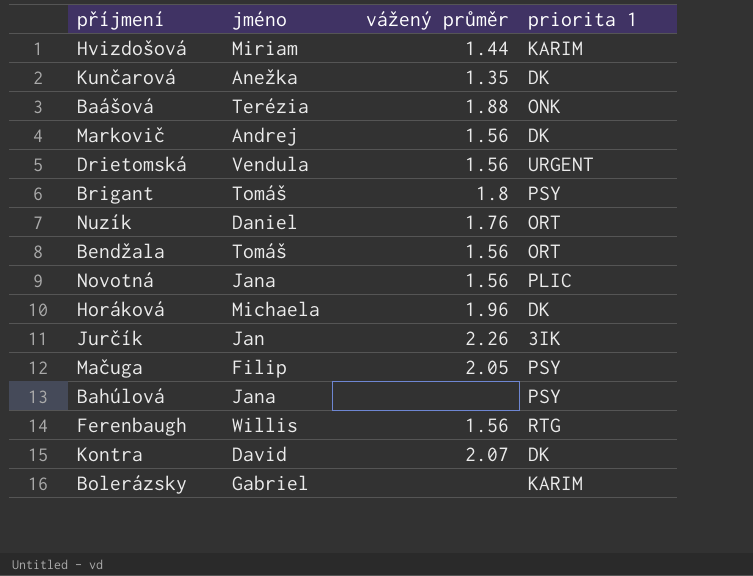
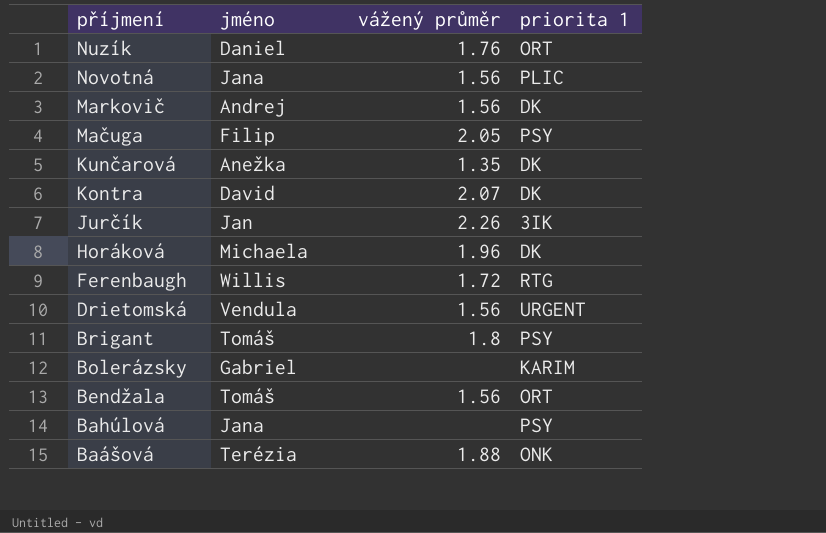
row order: none -> příjmení descending
row Hvizdošová: Miriam | 1.44 | KARIM -> none
Ferenbaugh | vážený průměr: 1.56 -> 1.72

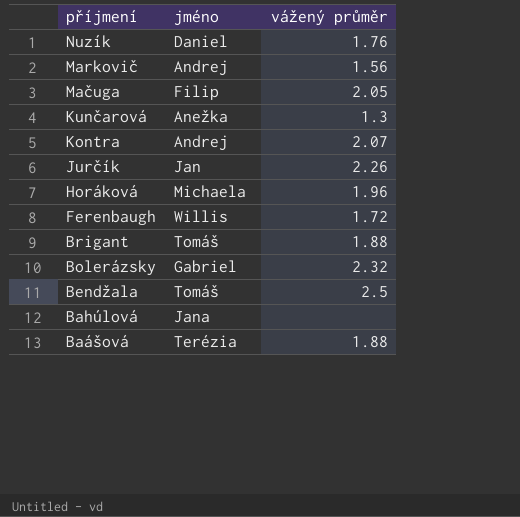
column priorita 1 | position: 4 -> none
row Novotná: Jana | 1.56 | PLIC -> none
row Drietomská: Vendula | 1.56 | URGENT -> none
Kunčarová | vážený průměr: 1.35 -> 1.3
Kontra | jméno: David -> Andrej
Brigant | vážený průměr: 1.8 -> 1.88
Bolerázsky | vážený průměr: none -> 2.32
Bendžala | vážený průměr: 1.56 -> 2.5

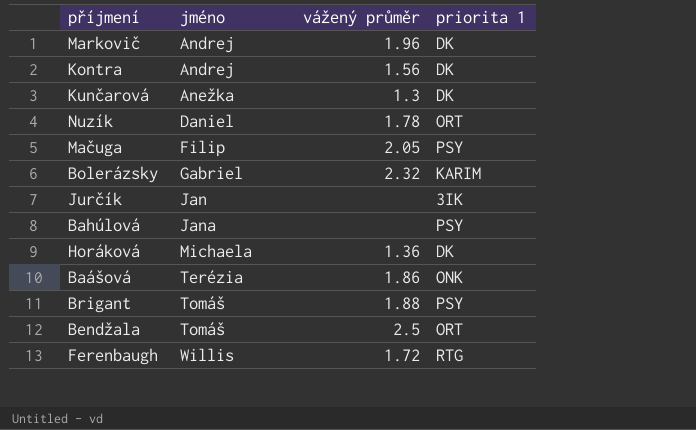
row order: příjmení descending -> jméno ascending
column priorita 1 | position: none -> 4
Markovič | vážený průměr: 1.56 -> 1.96
Kontra | vážený průměr: 2.07 -> 1.56
Nuzík | vážený průměr: 1.76 -> 1.78
Jurčík | vážený průměr: 2.26 -> none
Horáková | vážený průměr: 1.96 -> 1.36
Baášová | vážený průměr: 1.88 -> 1.86

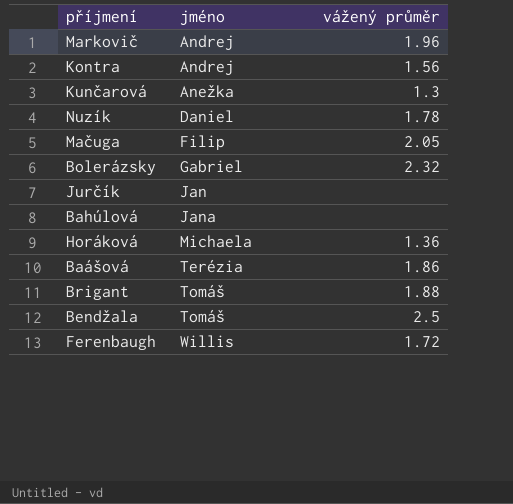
column priorita 1 | position: 4 -> none

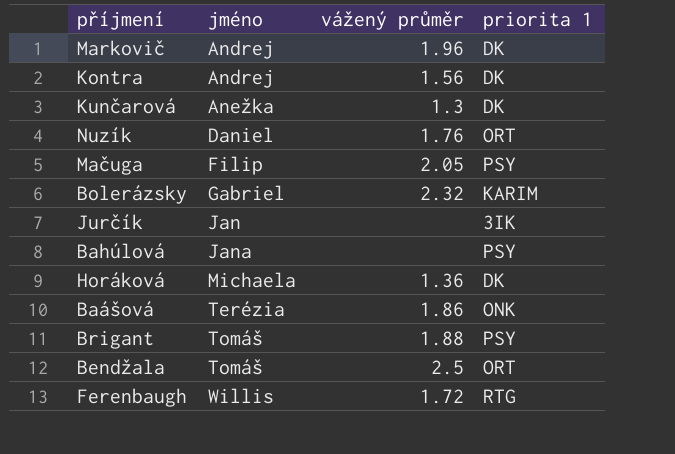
column priorita 1 | position: none -> 4
Nuzík | vážený průměr: 1.78 -> 1.76

